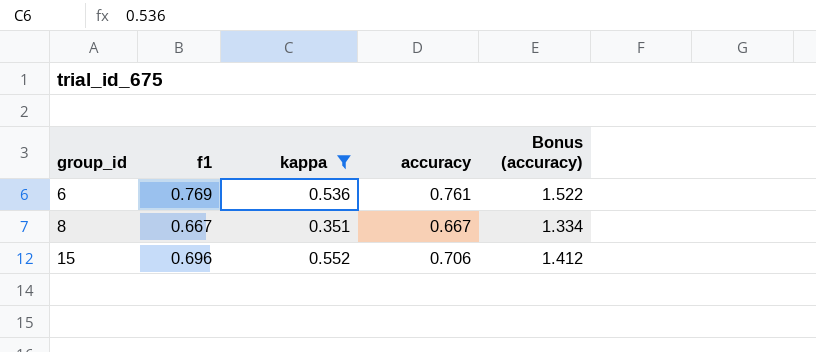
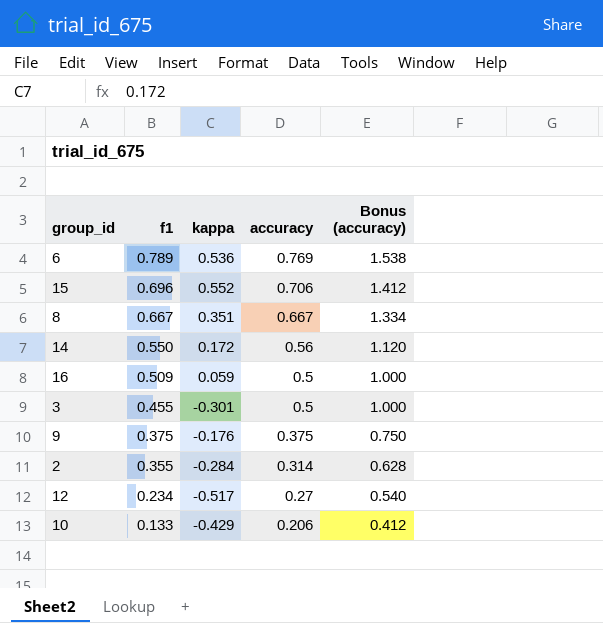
filter: kappa >= 0.351 -> none
row order: group_id ascending -> f1 descending
6 | f1: 0.769 -> 0.789
6 | accuracy: 0.761 -> 0.769
6 | Bonus (accuracy): 1.522 -> 1.538

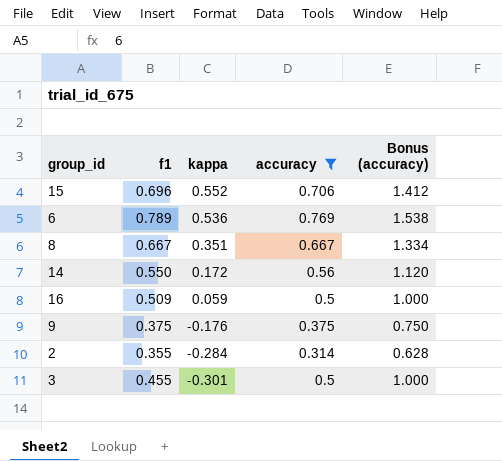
filter: none -> accuracy >= 0.314
row order: f1 descending -> kappa descending

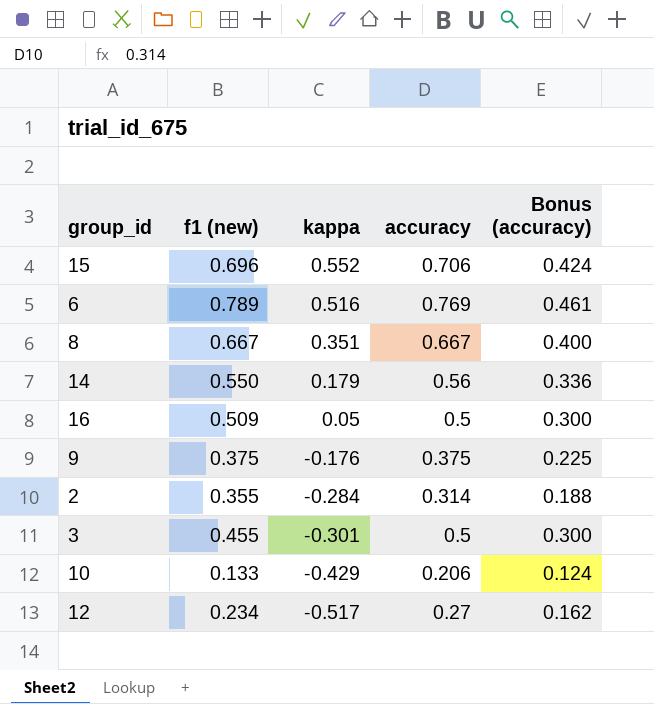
filter: accuracy >= 0.314 -> none
column name: f1 -> f1 (new)
column Bonus (accuracy) | formula: [accuracy] * 2 -> [accuracy] * 0.6
6 | kappa: 0.536 -> 0.516
14 | kappa: 0.172 -> 0.179
16 | kappa: 0.059 -> 0.05

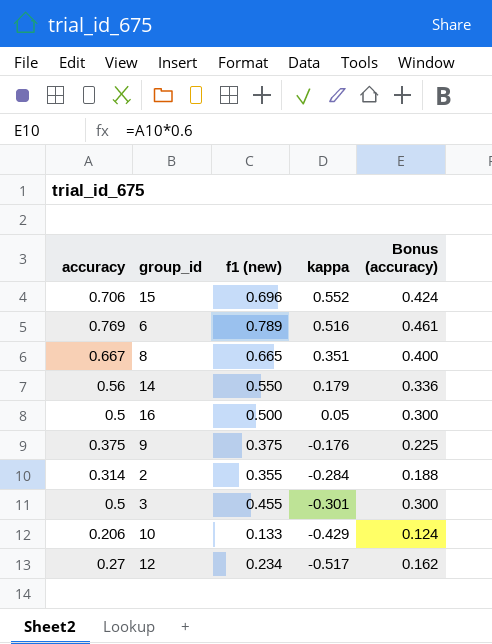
column accuracy | position: 4 -> 1
8 | f1 (new): 0.667 -> 0.665
16 | f1 (new): 0.509 -> 0.500

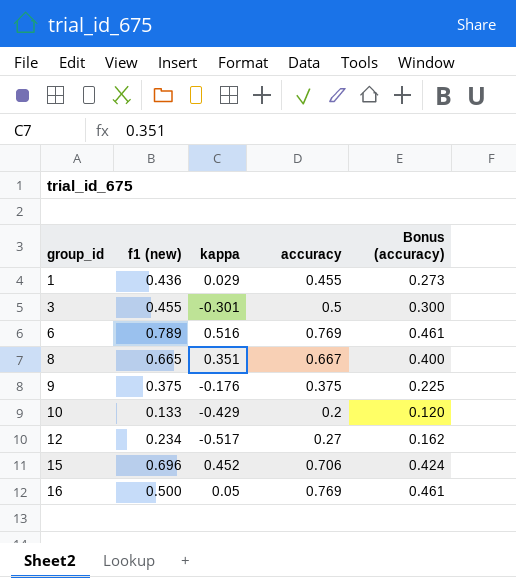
row order: kappa descending -> group_id ascending
column accuracy | position: 1 -> 4
row 14: 0.56 | 0.550 | 0.179 | 0.336 -> none
row 2: 0.314 | 0.355 | -0.284 | 0.188 -> none
row 1: none -> 0.436 | 0.029 | 0.455 | 0.273
10 | accuracy: 0.206 -> 0.2
10 | Bonus (accuracy): 0.124 -> 0.120
15 | kappa: 0.552 -> 0.452
16 | accuracy: 0.5 -> 0.769
16 | Bonus (accuracy): 0.300 -> 0.461

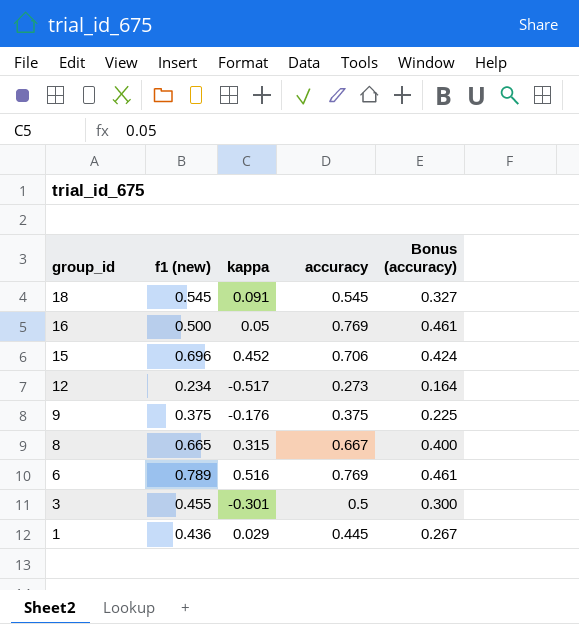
row order: group_id ascending -> group_id descending
row 10: 0.133 | -0.429 | 0.2 | 0.120 -> none
row 18: none -> 0.545 | 0.091 | 0.545 | 0.327
12 | accuracy: 0.27 -> 0.273
12 | Bonus (accuracy): 0.162 -> 0.164
8 | kappa: 0.351 -> 0.315
1 | accuracy: 0.455 -> 0.445
1 | Bonus (accuracy): 0.273 -> 0.267

